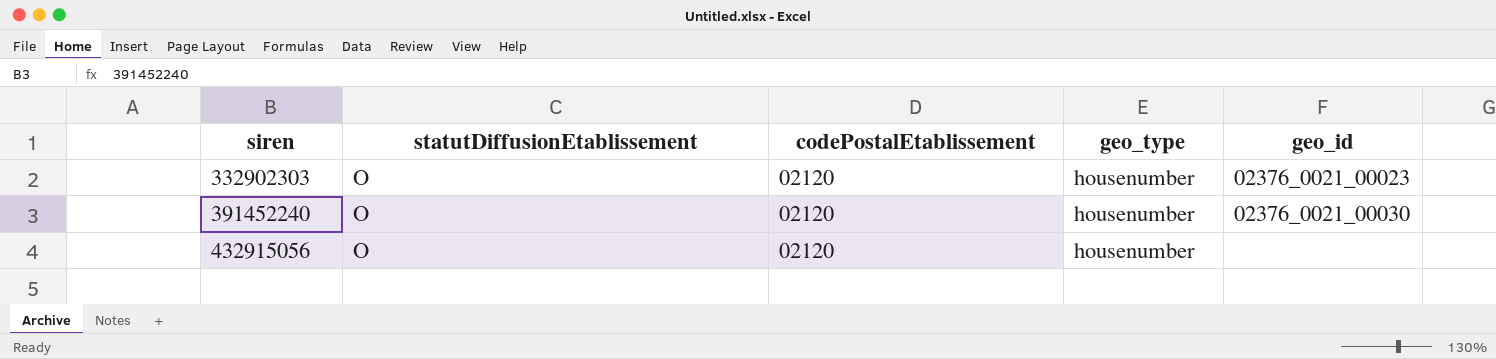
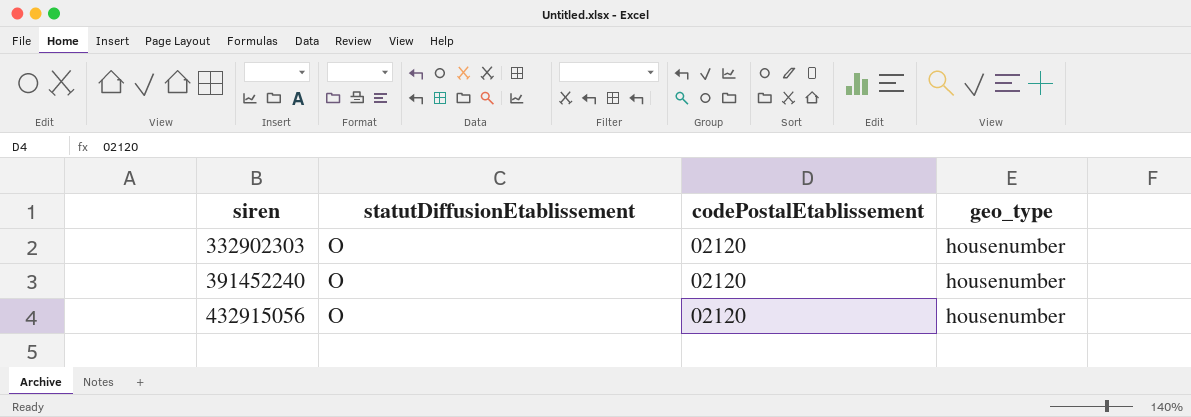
column geo_id | position: 5 -> none

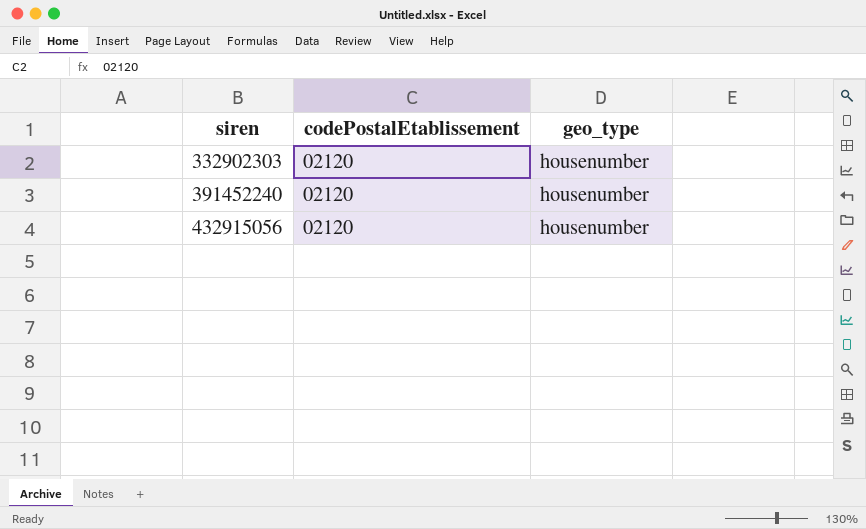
column statutDiffusionEtablissement | position: 2 -> none

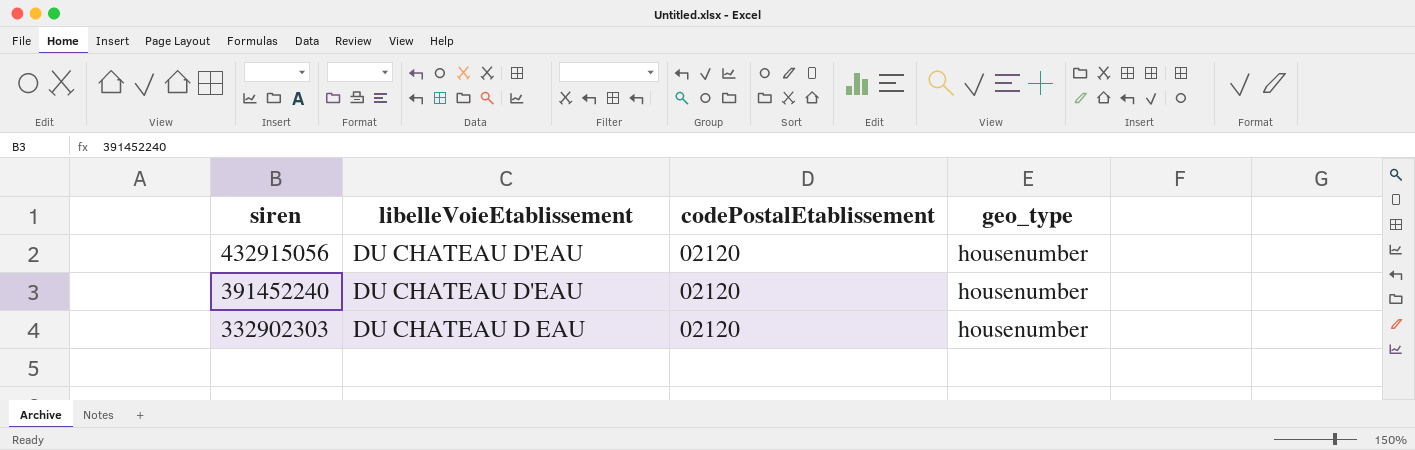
row order: siren ascending -> siren descending
column libelleVoieEtablissement | position: none -> 2

